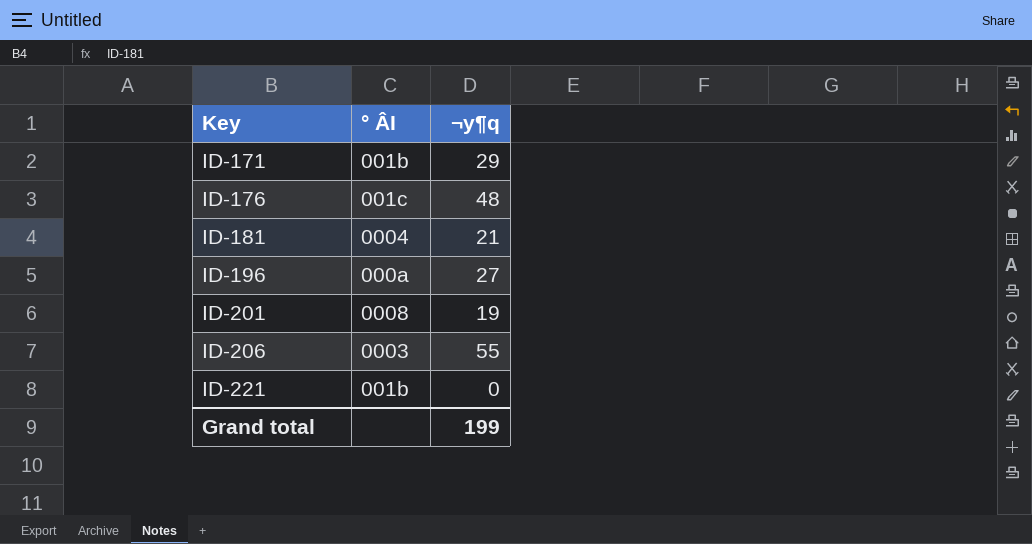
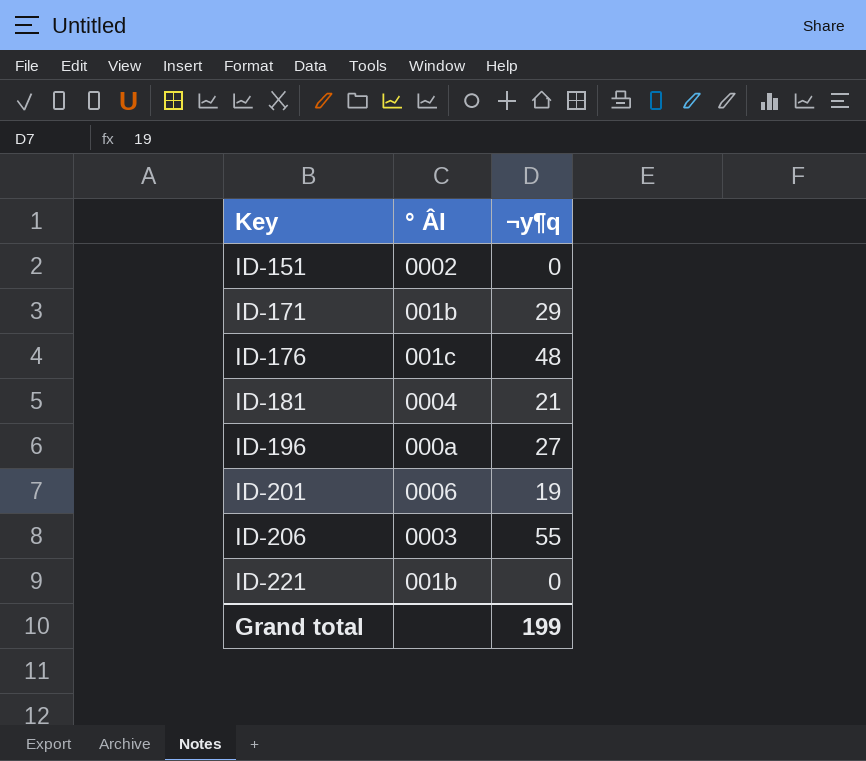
row ID-151: none -> 0002 | 0
ID-201 | ° ÂI: 0008 -> 0006

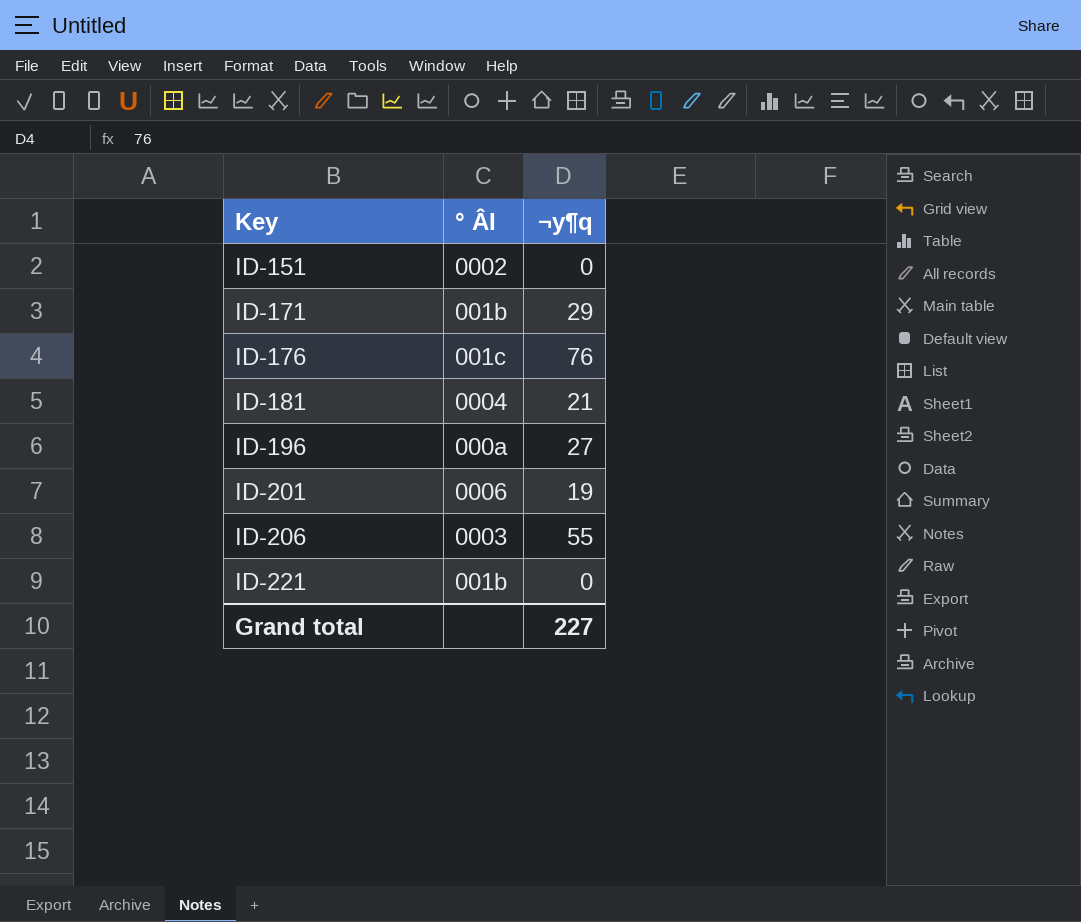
ID-176 | ¬y¶q: 48 -> 76
Grand total | ¬y¶q: 199 -> 227

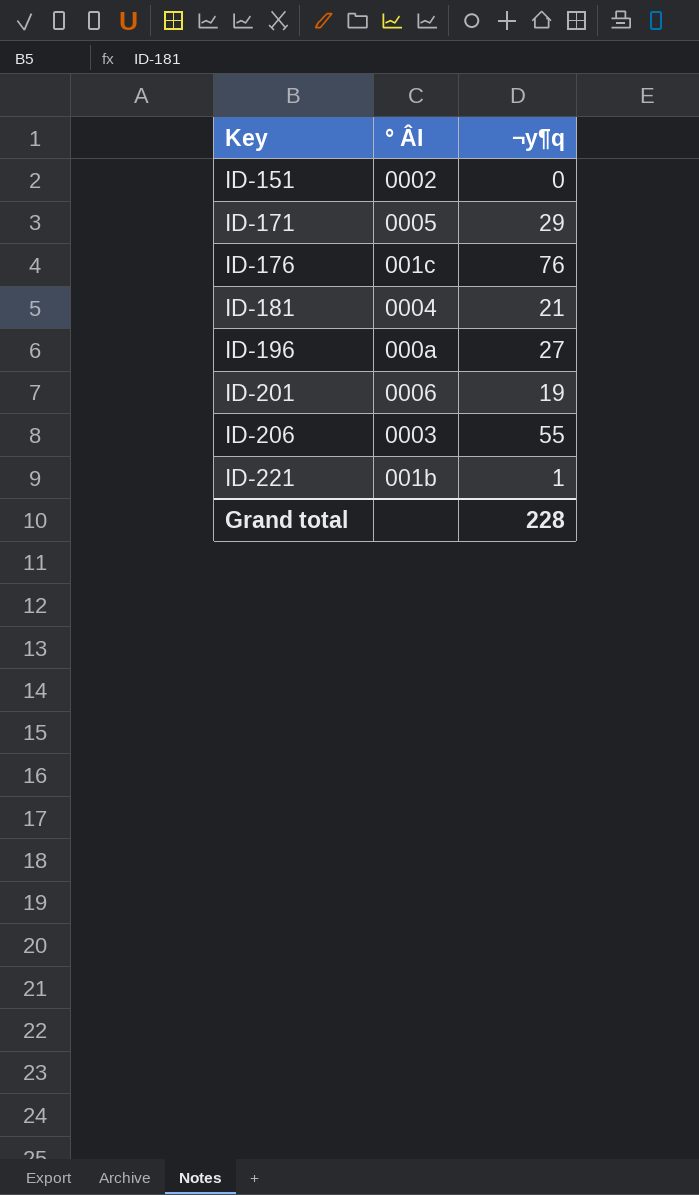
ID-171 | ° ÂI: 001b -> 0005
ID-221 | ¬y¶q: 0 -> 1
Grand total | ¬y¶q: 227 -> 228

